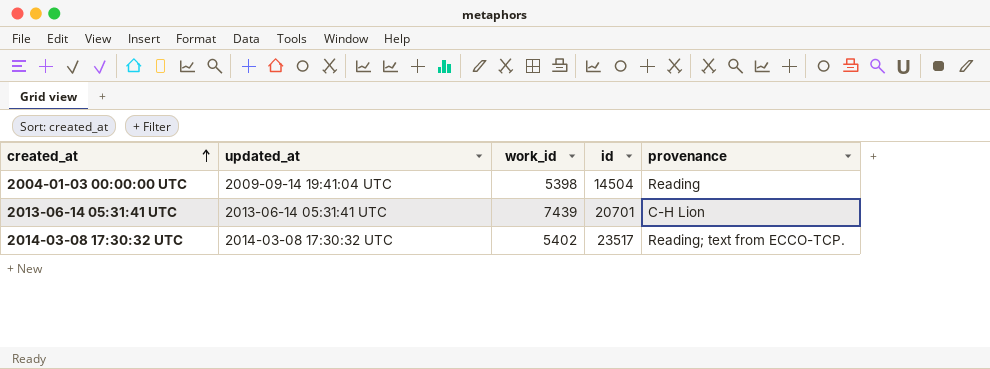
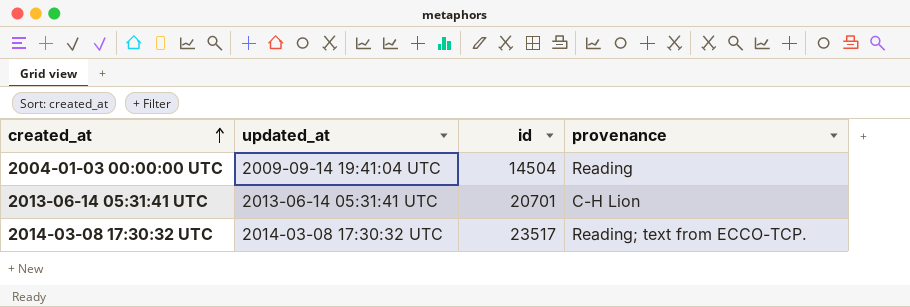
column work_id | position: 3 -> none

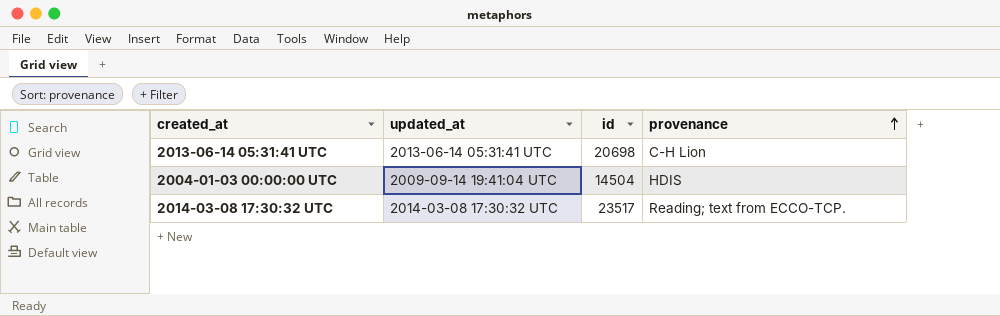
row order: created_at ascending -> provenance ascending
2013-06-14 05:31:41 UTC | id: 20701 -> 20698
2004-01-03 00:00:00 UTC | provenance: Reading -> HDIS

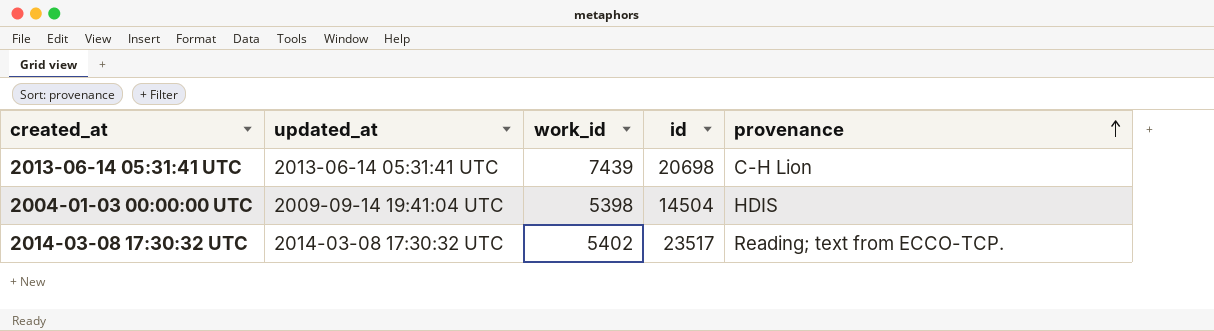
column work_id | position: none -> 3

